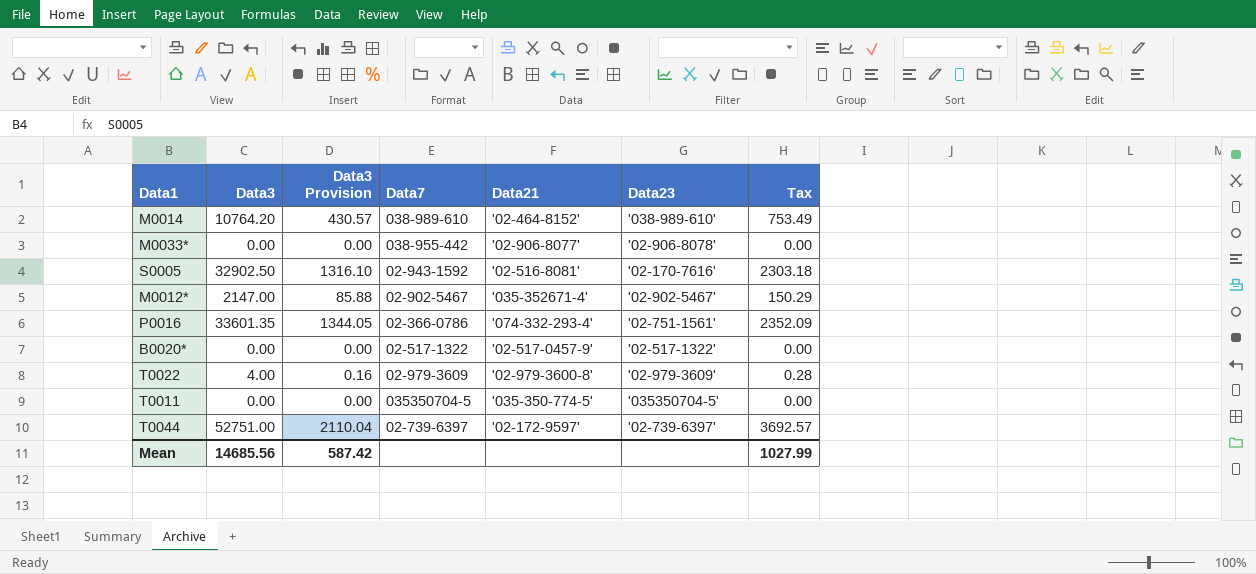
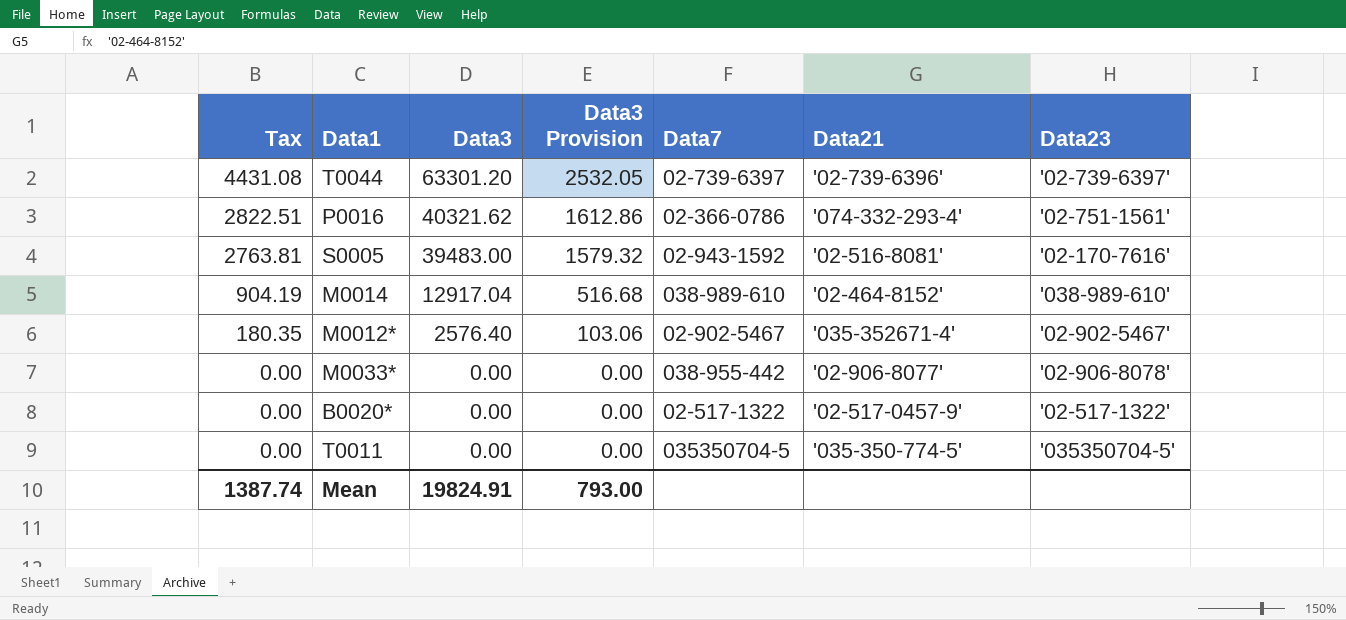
row order: none -> Tax descending
column Tax | position: 7 -> 1
row T0022: 4.00 | 0.16 | 02-979-3609 | '02-979-3600-8' | '02-979-3609' | 0.28 -> none
T0044 | Tax: 3692.57 -> 4431.08
T0044 | Data3: 52751.00 -> 63301.20
T0044 | Data3 Provision: 2110.04 -> 2532.05
T0044 | Data21: '02-172-9597' -> '02-739-6396'
P0016 | Tax: 2352.09 -> 2822.51
P0016 | Data3: 33601.35 -> 40321.62
P0016 | Data3 Provision: 1344.05 -> 1612.86
S0005 | Tax: 2303.18 -> 2763.81
S0005 | Data3: 32902.50 -> 39483.00
S0005 | Data3 Provision: 1316.10 -> 1579.32
M0014 | Tax: 753.49 -> 904.19
M0014 | Data3: 10764.20 -> 12917.04
M0014 | Data3 Provision: 430.57 -> 516.68
M0012* | Tax: 150.29 -> 180.35
M0012* | Data3: 2147.00 -> 2576.40
M0012* | Data3 Provision: 85.88 -> 103.06
Mean | Tax: 1027.99 -> 1387.74
Mean | Data3: 14685.56 -> 19824.91
Mean | Data3 Provision: 587.42 -> 793.00

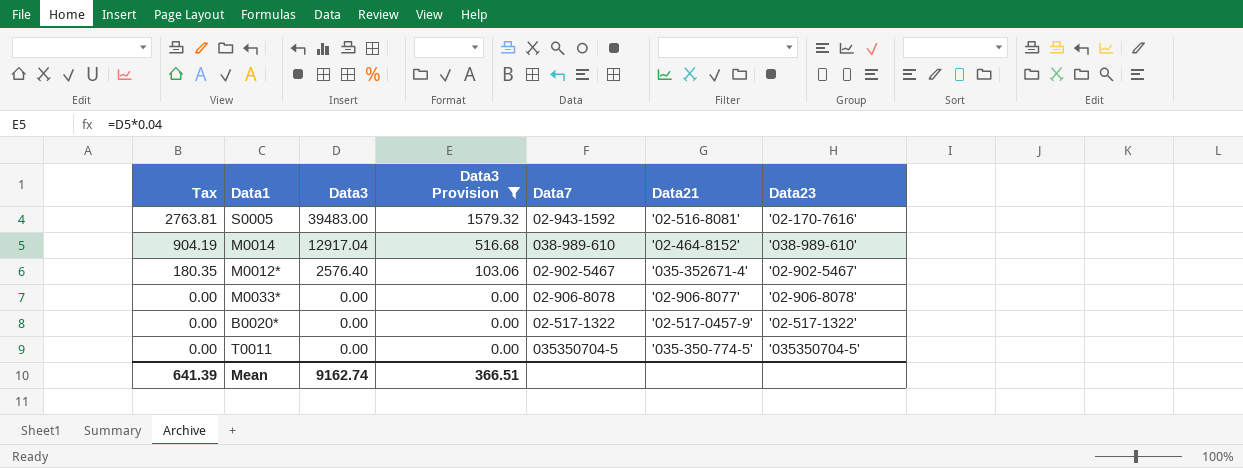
filter: none -> Data3 Provision <= 1579.32
M0033* | Data7: 038-955-442 -> 02-906-8078
Mean | Tax: 1387.74 -> 641.39
Mean | Data3: 19824.91 -> 9162.74
Mean | Data3 Provision: 793.00 -> 366.51

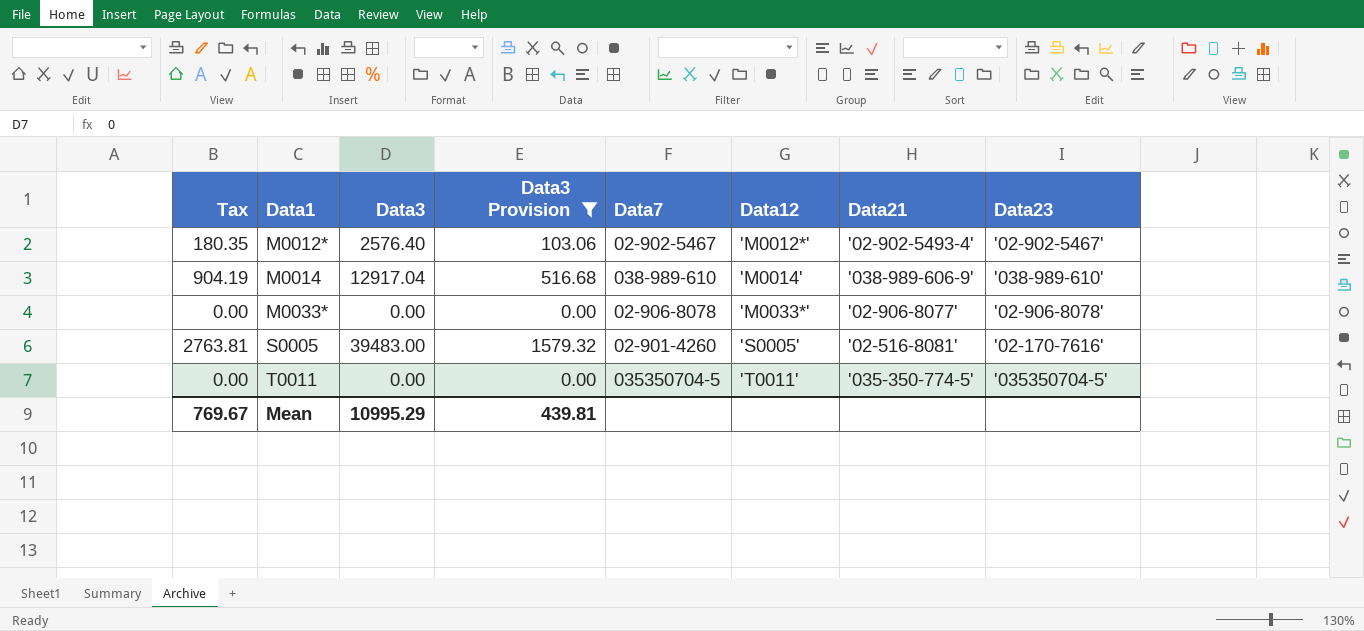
row order: Tax descending -> Data1 ascending
column Data12 | position: none -> 6
row B0020*: 0.00 | 0.00 | 0.00 | 02-517-1322 | '02-517-0457-9' | '02-517-1322' -> none
M0012* | Data21: '035-352671-4' -> '02-902-5493-4'
M0014 | Data21: '02-464-8152' -> '038-989-606-9'
S0005 | Data7: 02-943-1592 -> 02-901-4260
Mean | Tax: 641.39 -> 769.67
Mean | Data3: 9162.74 -> 10995.29
Mean | Data3 Provision: 366.51 -> 439.81

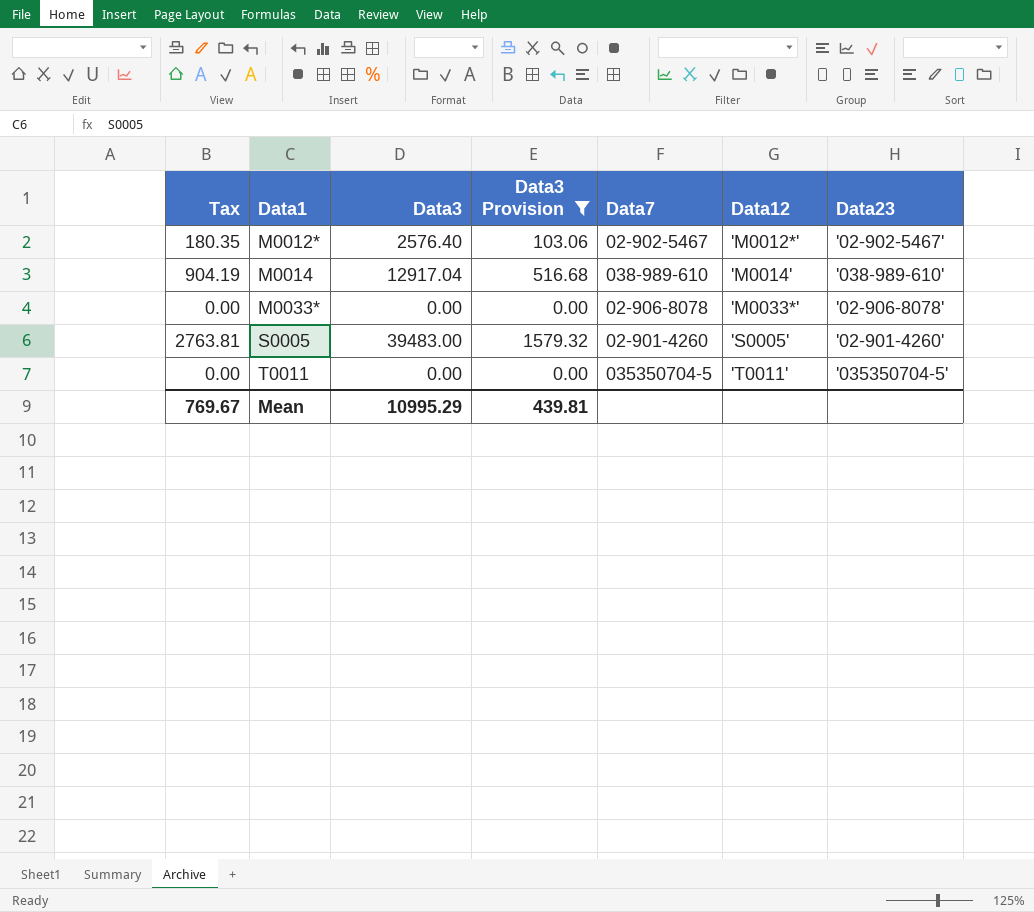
column Data21 | position: 7 -> none
S0005 | Data23: '02-170-7616' -> '02-901-4260'

